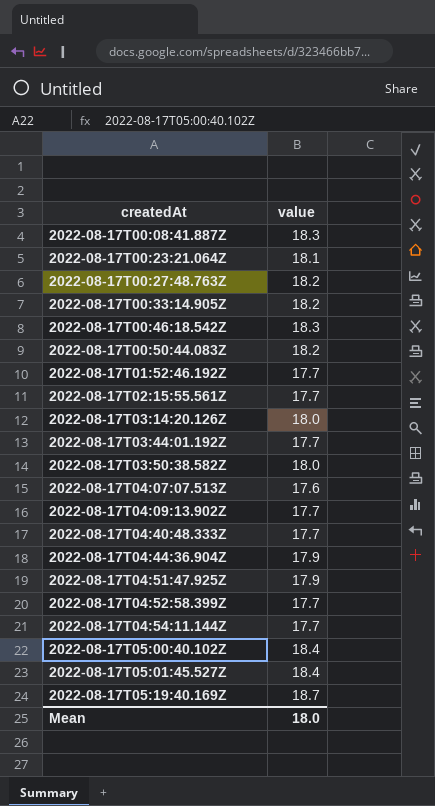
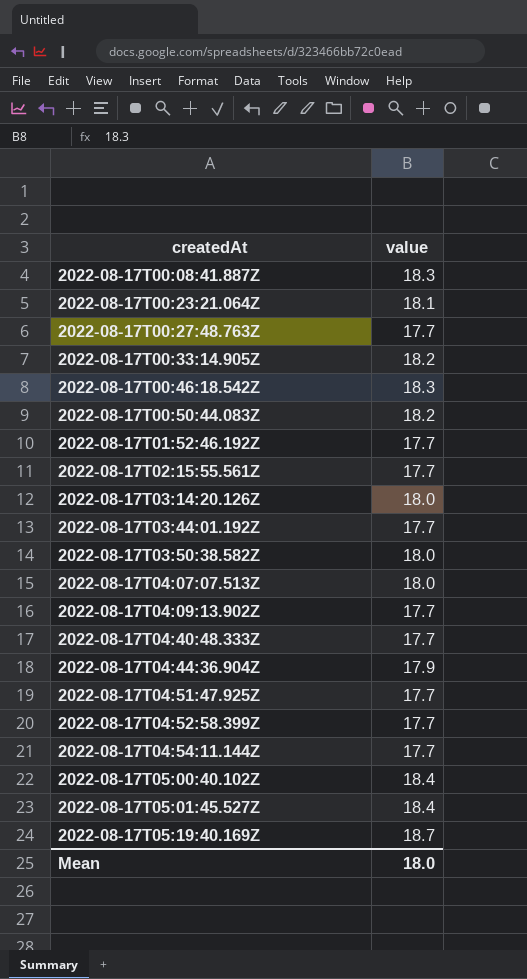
2022-08-17T00:27:48.763Z | value: 18.2 -> 17.7
2022-08-17T04:07:07.513Z | value: 17.6 -> 18.0
2022-08-17T04:51:47.925Z | value: 17.9 -> 17.7

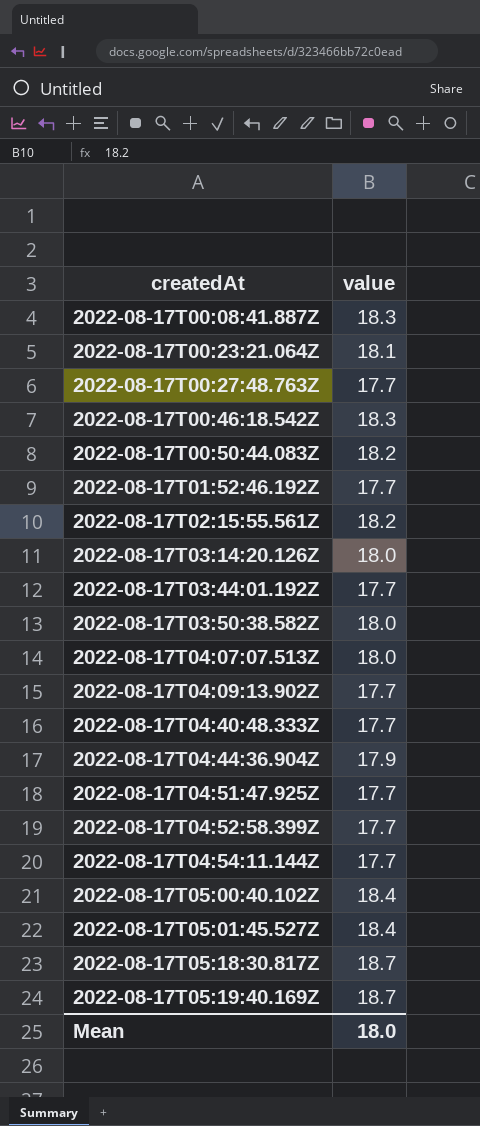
row 2022-08-17T00:33:14.905Z: 18.2 -> none
2022-08-17T02:15:55.561Z | value: 17.7 -> 18.2
row 2022-08-17T05:18:30.817Z: none -> 18.7

